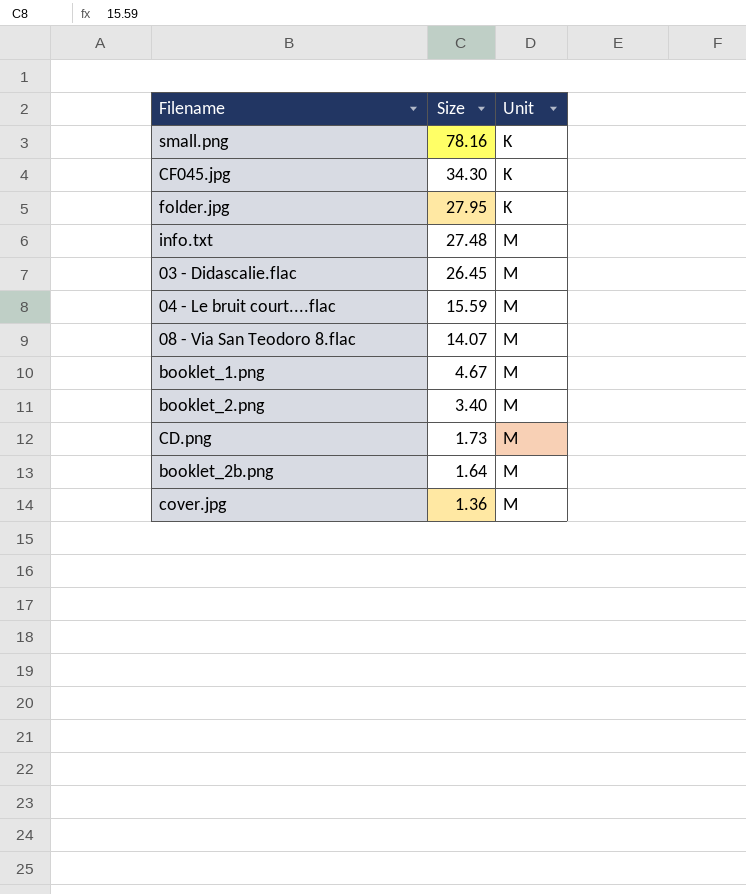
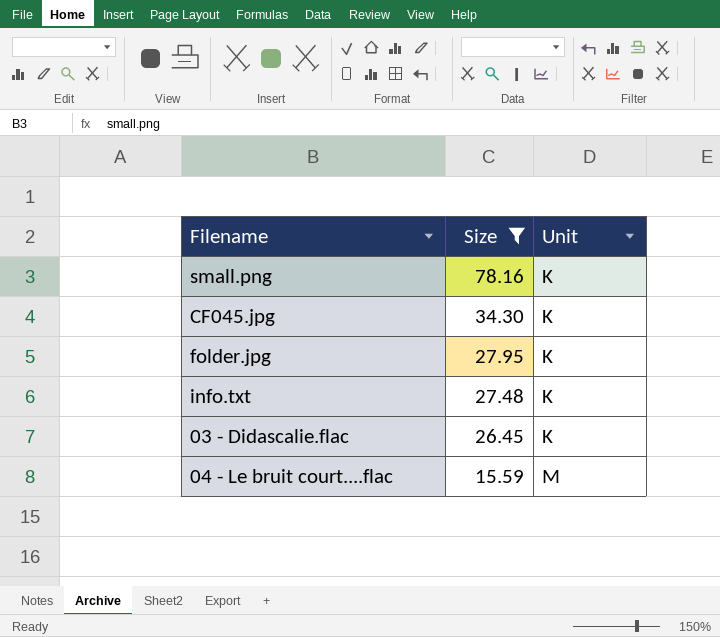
filter: none -> Size >= 15.59
info.txt | Unit: M -> K
03 - Didascalie.flac | Unit: M -> K

